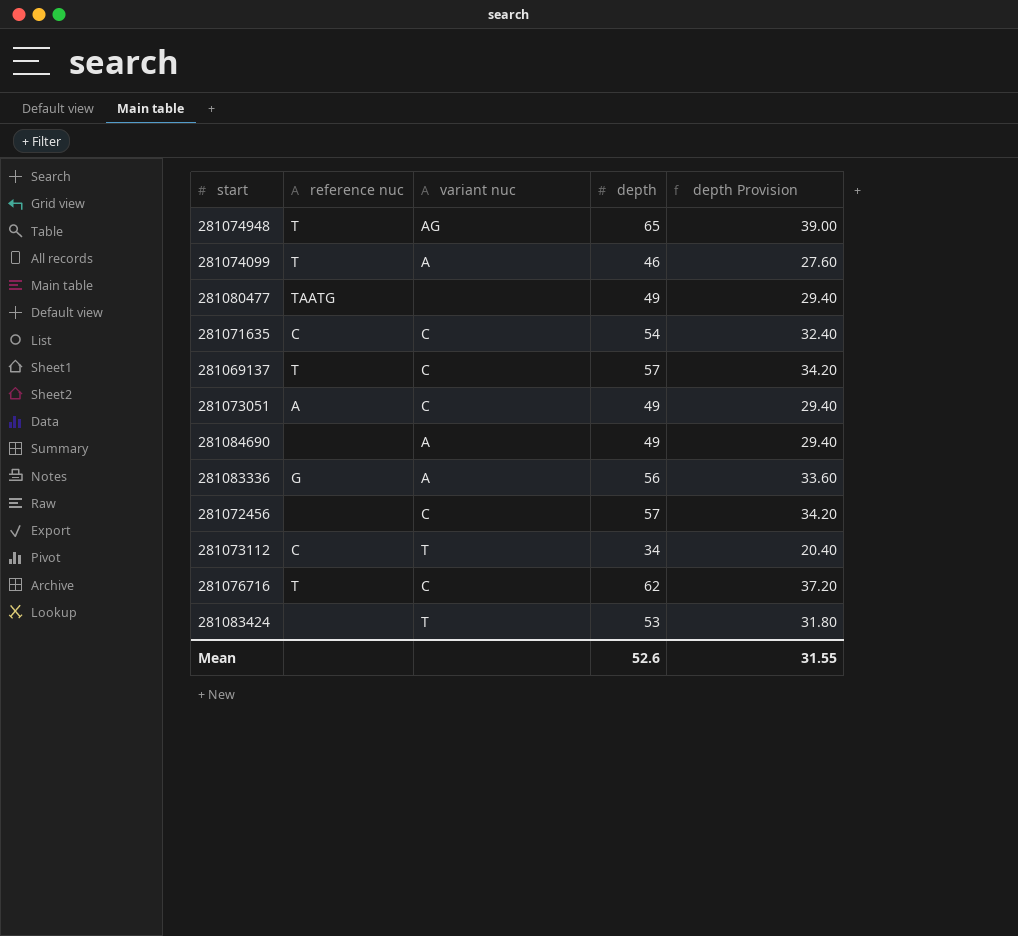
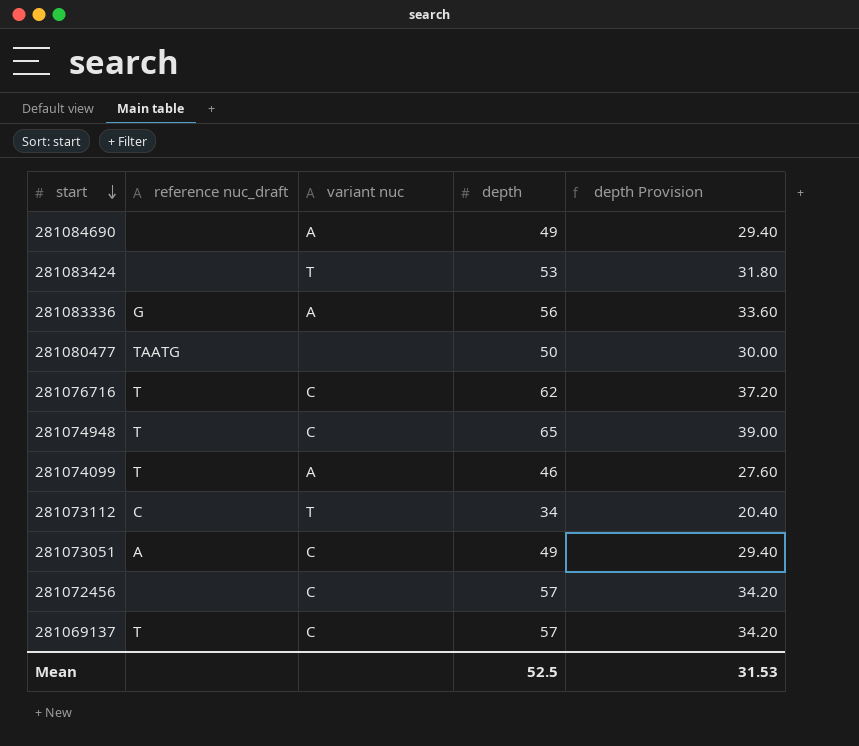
row order: none -> start descending
column name: reference nuc -> reference nuc_draft
row 281071635: C | C | 54 | 32.40 -> none
281080477 | depth: 49 -> 50
281080477 | depth Provision: 29.40 -> 30.00
281074948 | variant nuc: AG -> C
Mean | depth: 52.6 -> 52.5
Mean | depth Provision: 31.55 -> 31.53

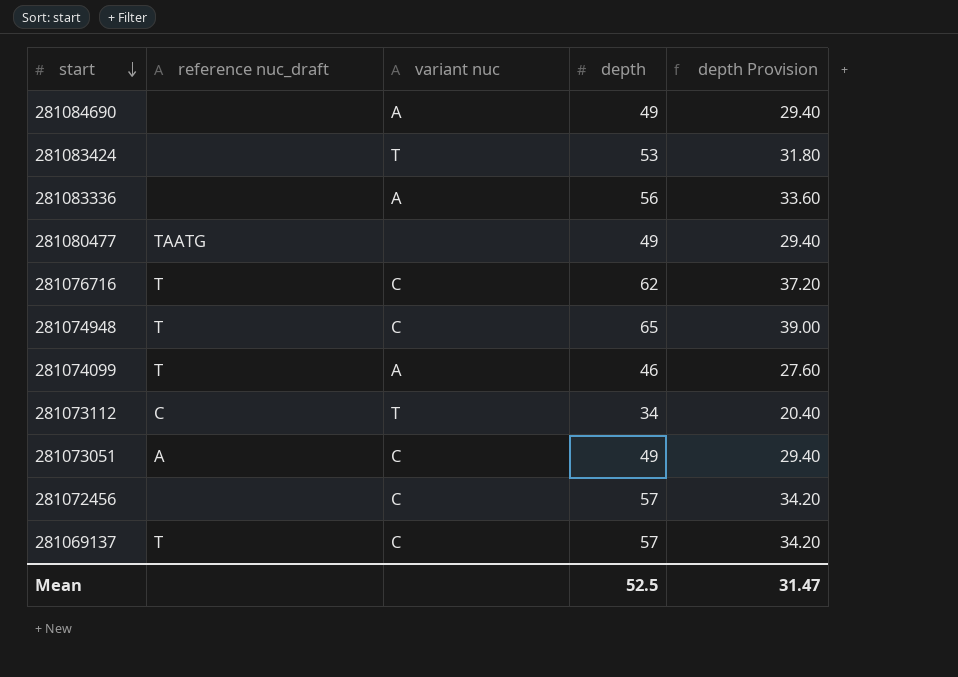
281083336 | reference nuc_draft: G -> none
281080477 | depth: 50 -> 49
281080477 | depth Provision: 30.00 -> 29.40
Mean | depth Provision: 31.53 -> 31.47

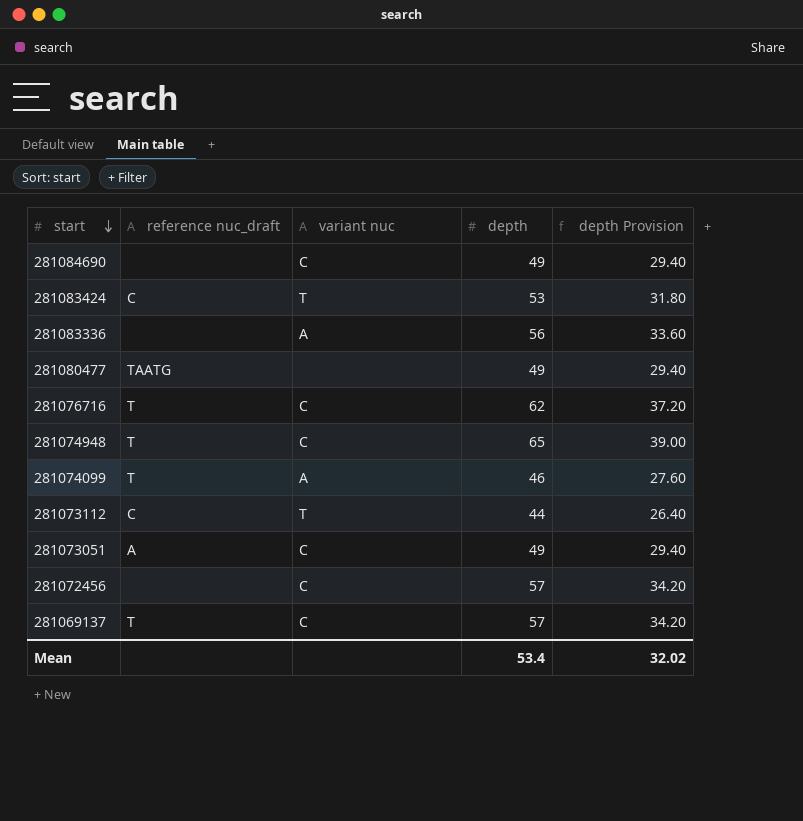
281084690 | variant nuc: A -> C
281083424 | reference nuc_draft: none -> C
281073112 | depth: 34 -> 44
281073112 | depth Provision: 20.40 -> 26.40
Mean | depth: 52.5 -> 53.4
Mean | depth Provision: 31.47 -> 32.02

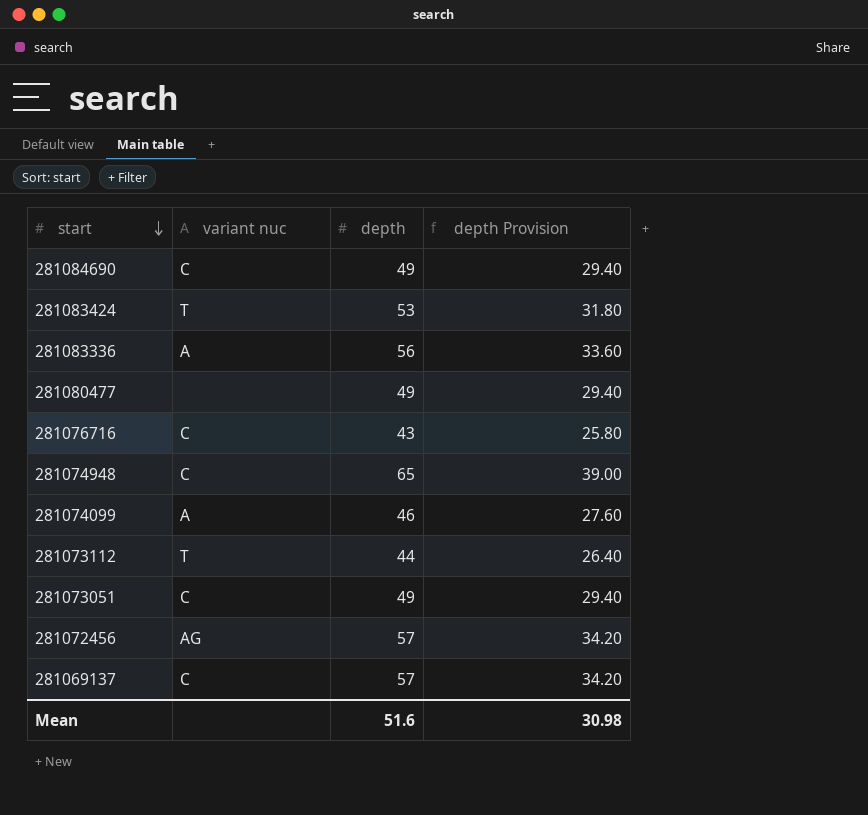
column reference nuc_draft | position: 2 -> none
281076716 | depth: 62 -> 43
281076716 | depth Provision: 37.20 -> 25.80
281072456 | variant nuc: C -> AG
Mean | depth: 53.4 -> 51.6
Mean | depth Provision: 32.02 -> 30.98

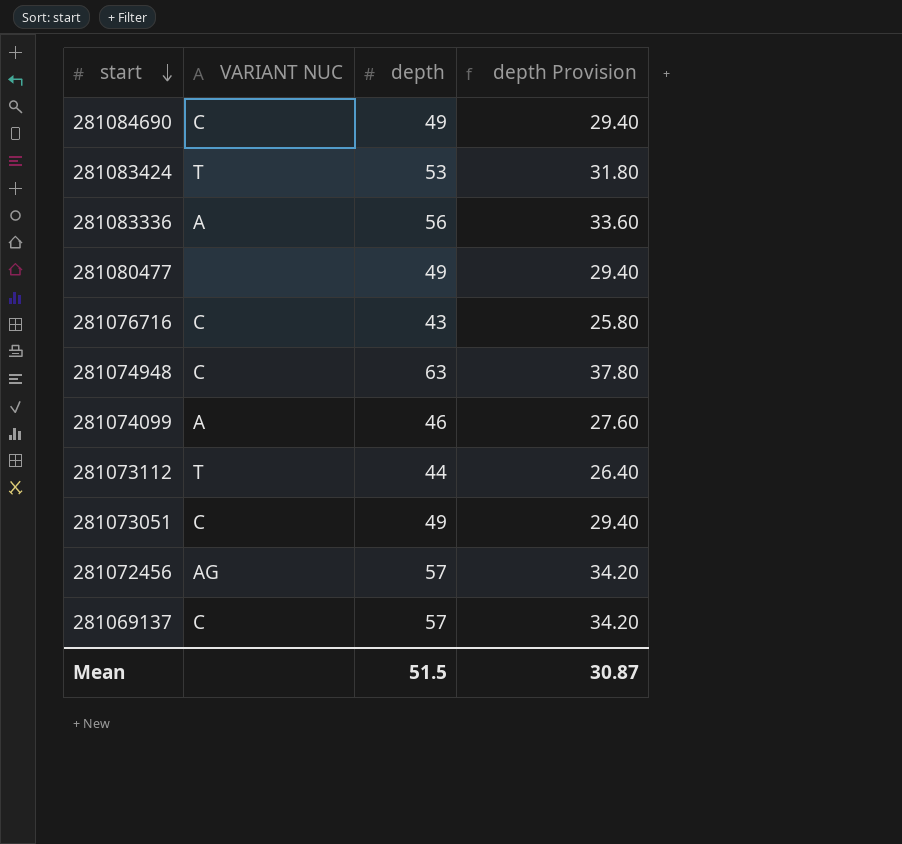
column name: variant nuc -> VARIANT NUC
281074948 | depth: 65 -> 63
281074948 | depth Provision: 39.00 -> 37.80
Mean | depth: 51.6 -> 51.5
Mean | depth Provision: 30.98 -> 30.87

